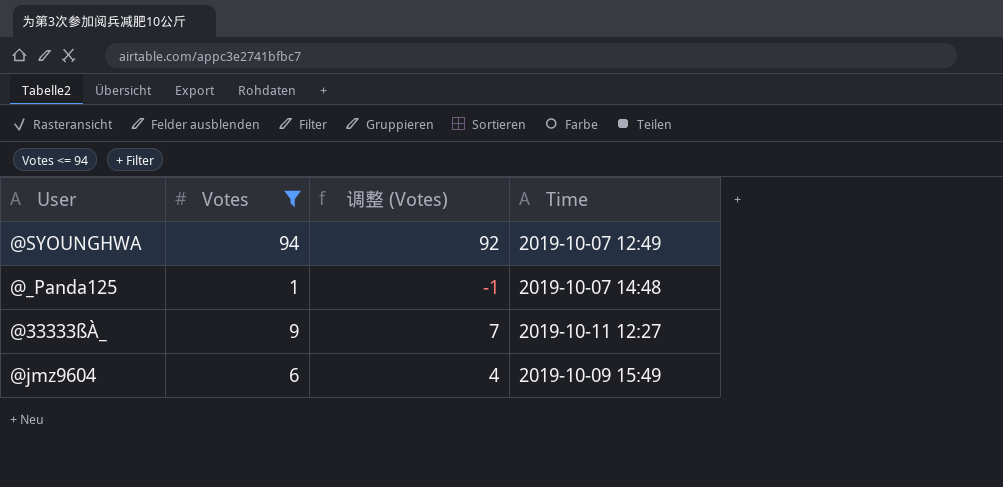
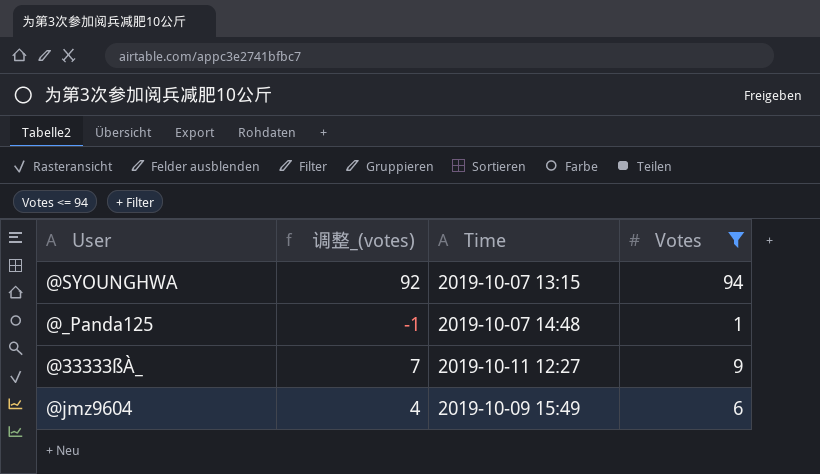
column name: 调整 (Votes) -> 调整_(votes)
column Votes | position: 2 -> 4
@SYOUNGHWA | Time: 2019-10-07 12:49 -> 2019-10-07 13:15

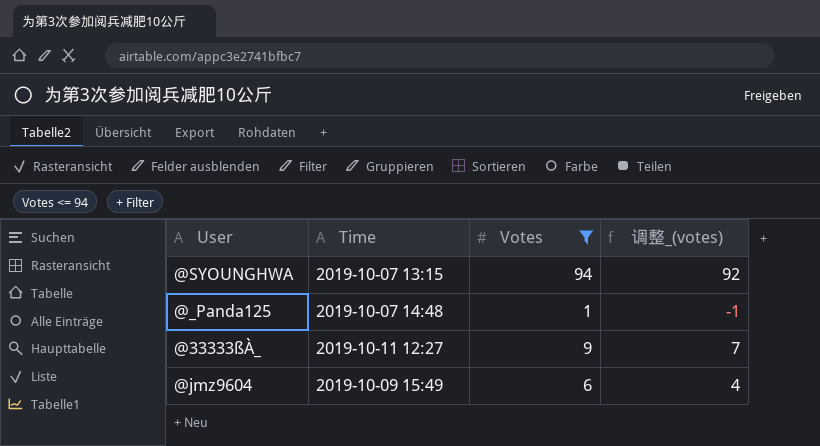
column 调整_(votes) | position: 2 -> 4

